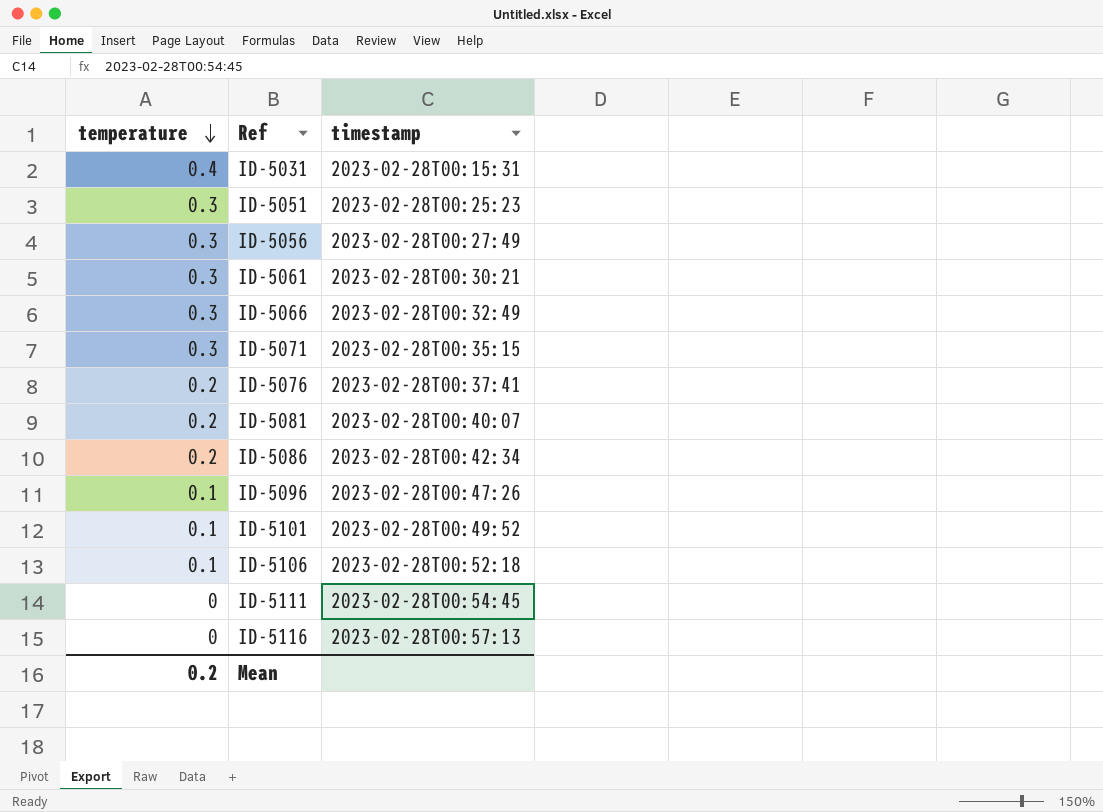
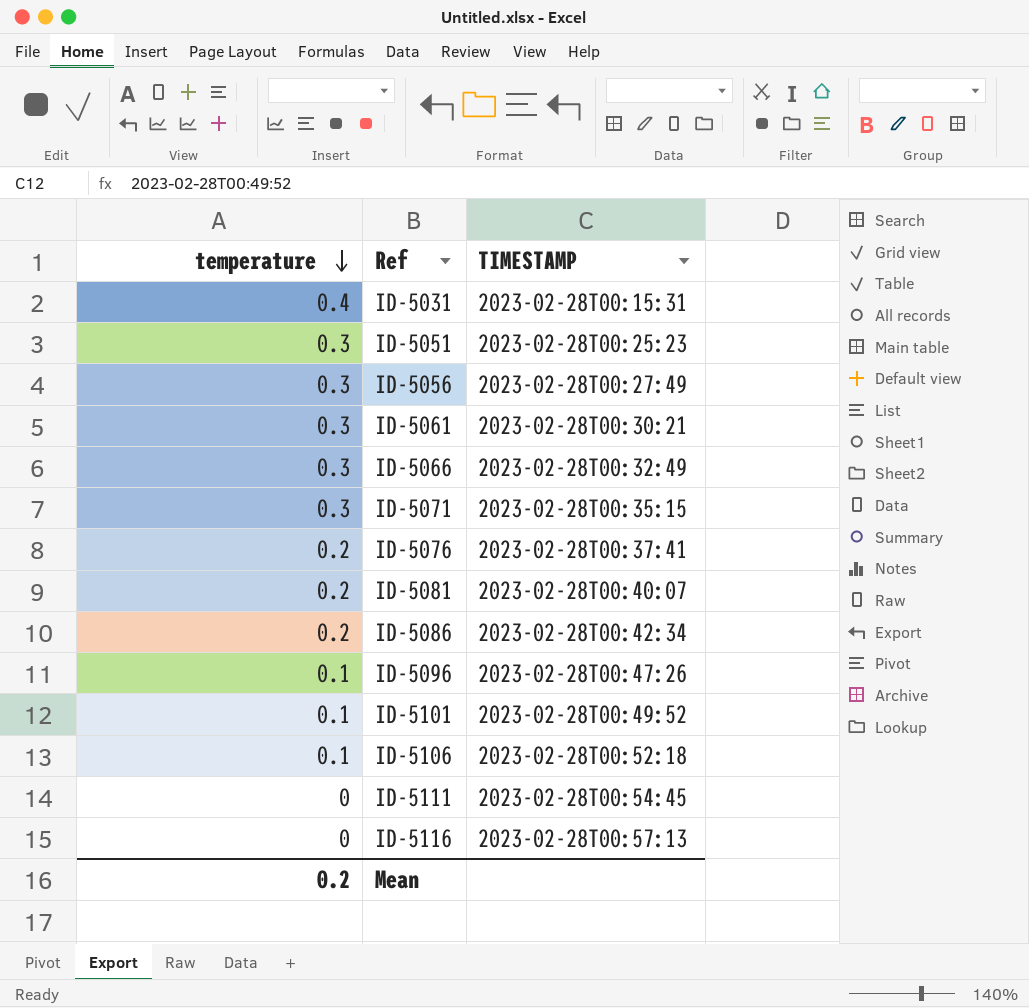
column name: timestamp -> TIMESTAMP

